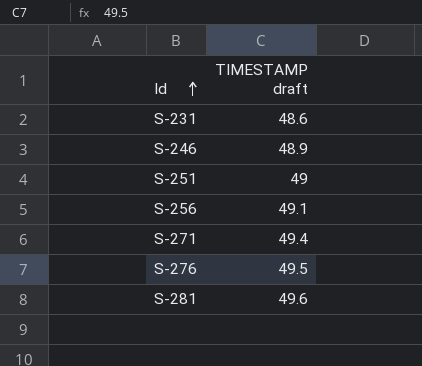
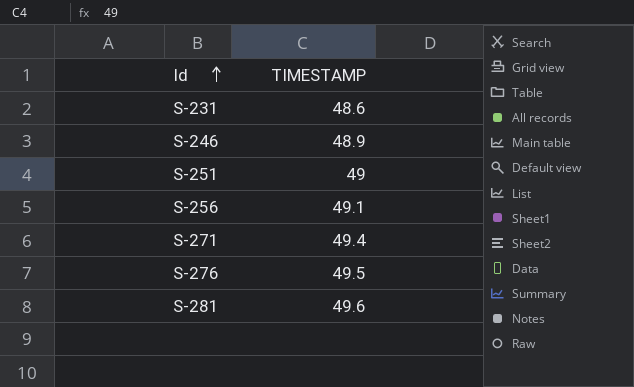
column name: TIMESTAMP draft -> TIMESTAMP

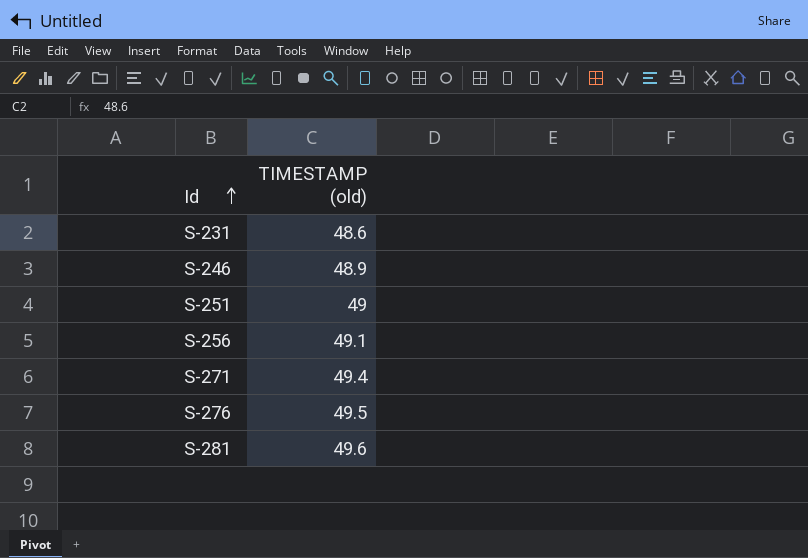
column name: TIMESTAMP -> TIMESTAMP (old)

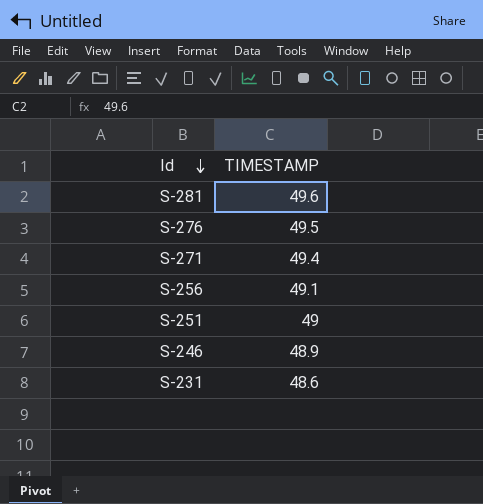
row order: Id ascending -> Id descending
column name: TIMESTAMP (old) -> TIMESTAMP

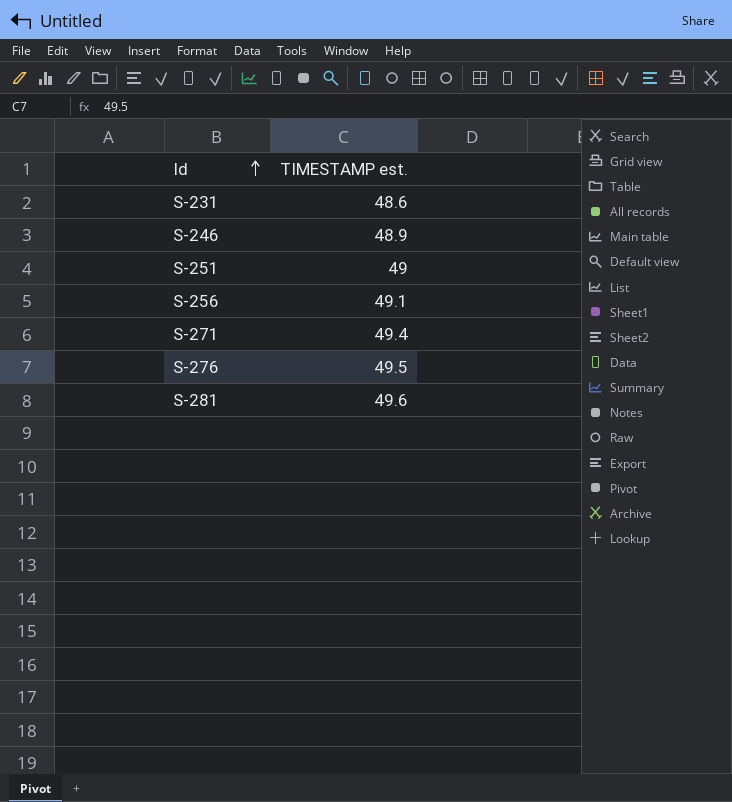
row order: Id descending -> Id ascending
column name: TIMESTAMP -> TIMESTAMP est.

